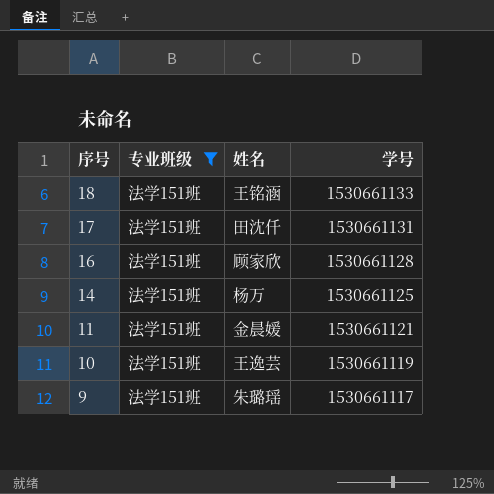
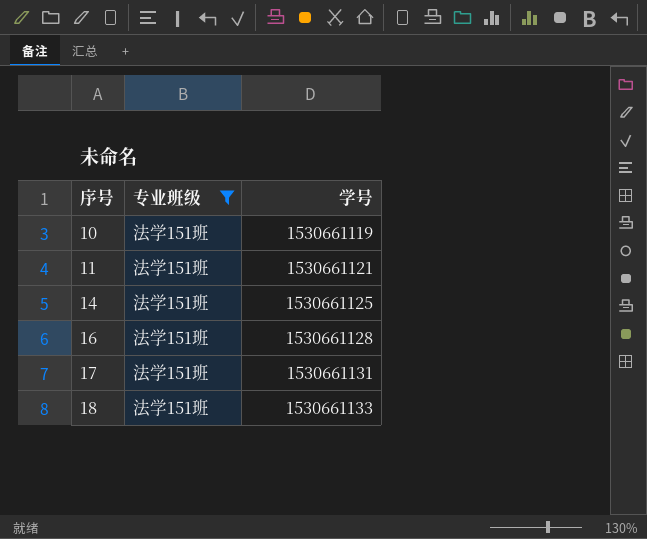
row order: 序号 descending -> 序号 ascending
column 姓名 | position: 3 -> none
row 9: 法学151班 | 朱璐瑶 | 1530661117 -> none

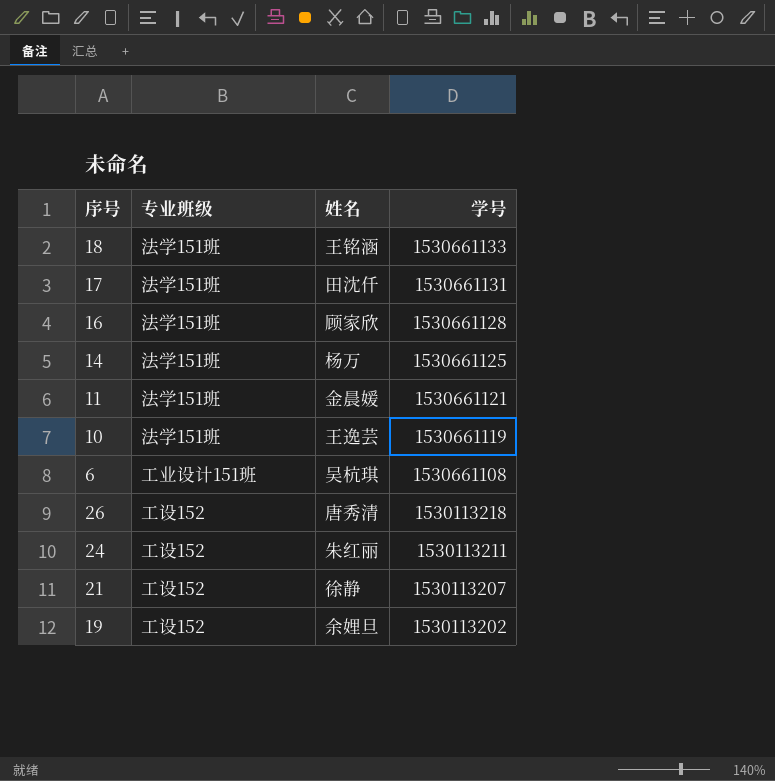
filter: 专业班级 = 法学151班 -> none
row order: 序号 ascending -> 学号 descending
column 姓名 | position: none -> 3

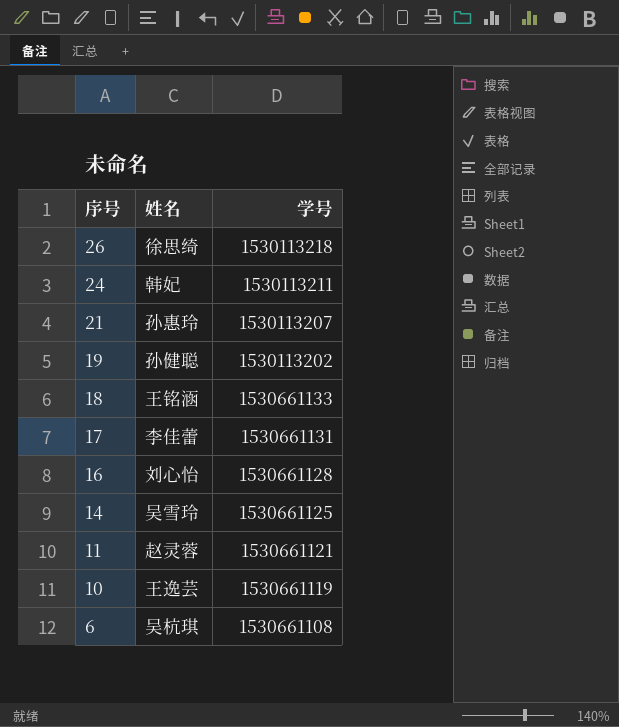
row order: 学号 descending -> 序号 descending
column 专业班级 | position: 2 -> none
26 | 姓名: 唐秀清 -> 徐思绮
24 | 姓名: 朱红丽 -> 韩妃
21 | 姓名: 徐静 -> 孙惠玲
19 | 姓名: 余娌旦 -> 孙健聪
17 | 姓名: 田沈仟 -> 李佳蕾
16 | 姓名: 顾家欣 -> 刘心怡
14 | 姓名: 杨万 -> 吴雪玲
11 | 姓名: 金晨媛 -> 赵灵蓉

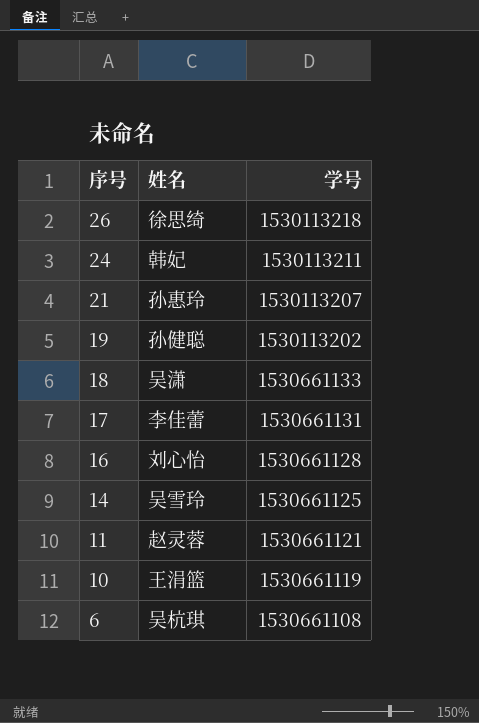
18 | 姓名: 王铭涵 -> 吴潇
10 | 姓名: 王逸芸 -> 王涓篮

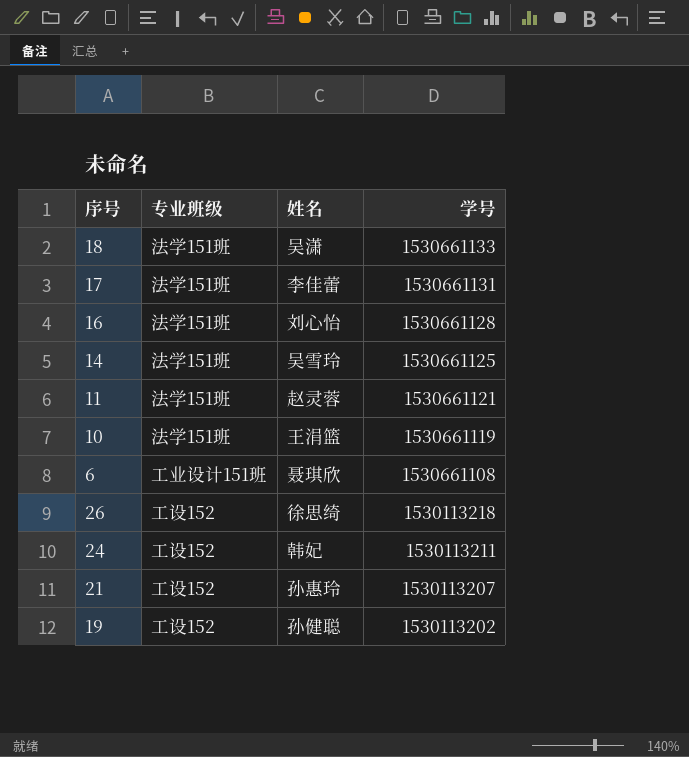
row order: 序号 descending -> 学号 descending
column 专业班级 | position: none -> 2
6 | 姓名: 吴杭琪 -> 聂琪欣

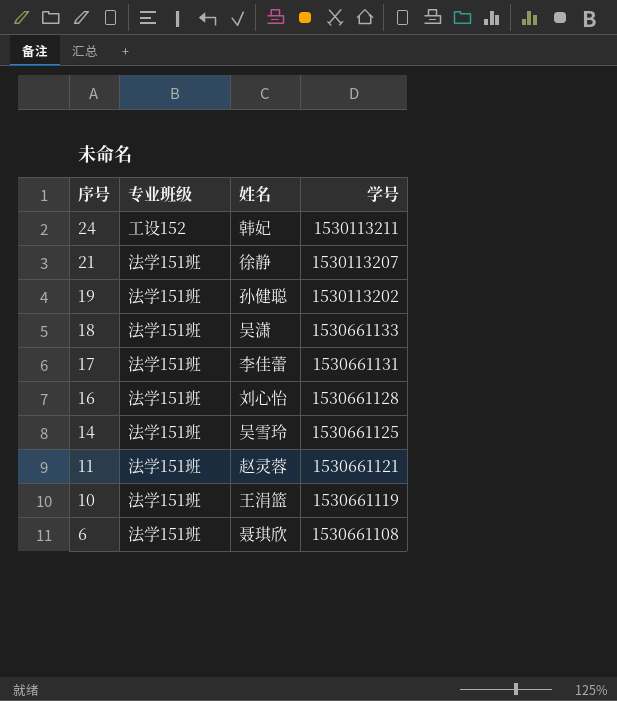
row order: 学号 descending -> 序号 descending
row 26: 工设152 | 徐思绮 | 1530113218 -> none
21 | 专业班级: 工设152 -> 法学151班
21 | 姓名: 孙惠玲 -> 徐静
19 | 专业班级: 工设152 -> 法学151班
6 | 专业班级: 工业设计151班 -> 法学151班

